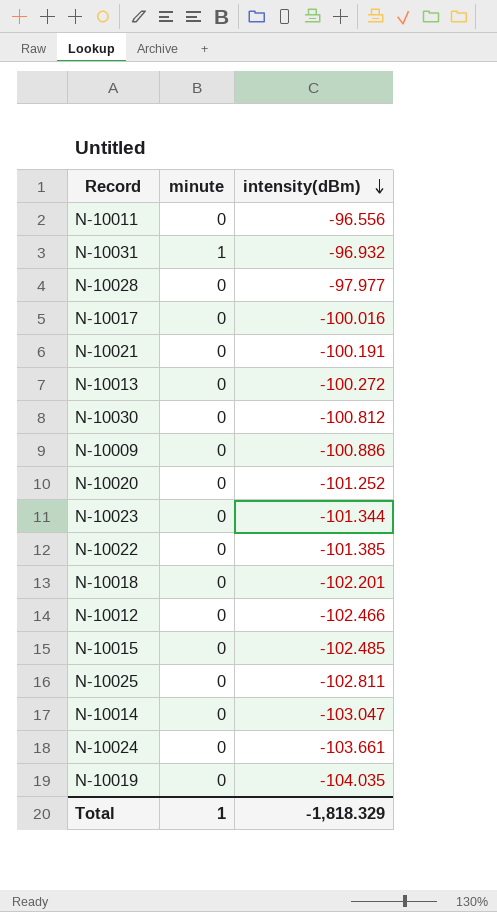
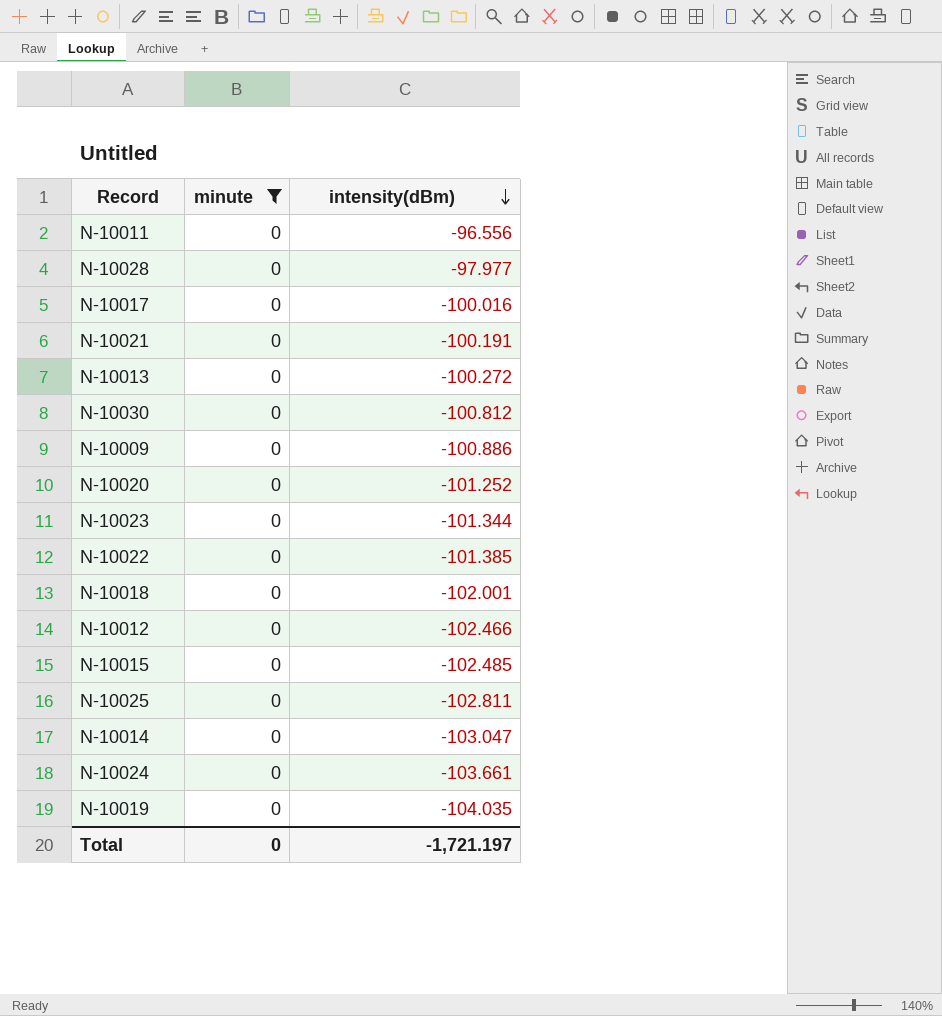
filter: none -> minute = 0
N-10018 | intensity(dBm): -102.201 -> -102.001
Total | minute: 1 -> 0
Total | intensity(dBm): -1,818.329 -> -1,721.197

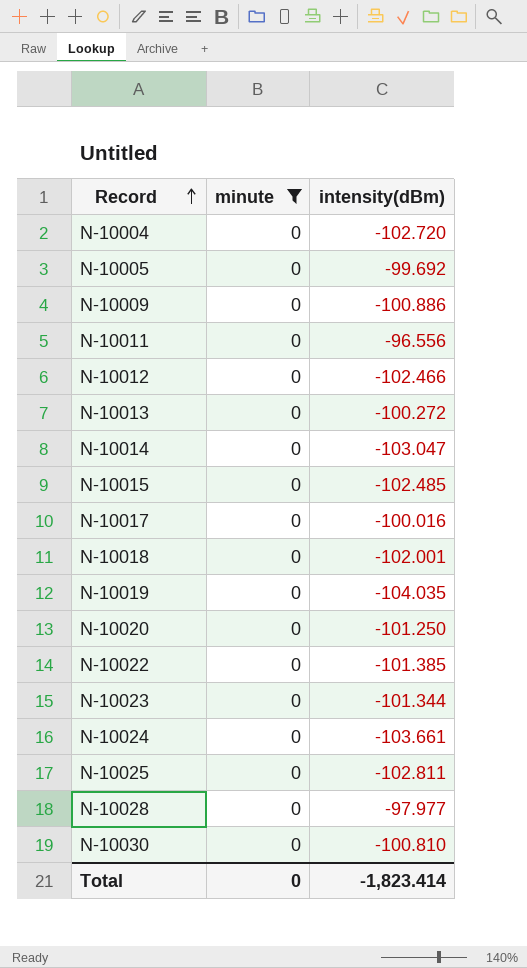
row order: intensity(dBm) descending -> Record ascending
row N-10021: 0 | -100.191 -> none
row N-10004: none -> 0 | -102.720
row N-10005: none -> 0 | -99.692
N-10020 | intensity(dBm): -101.252 -> -101.250
N-10030 | intensity(dBm): -100.812 -> -100.810
Total | intensity(dBm): -1,721.197 -> -1,823.414

